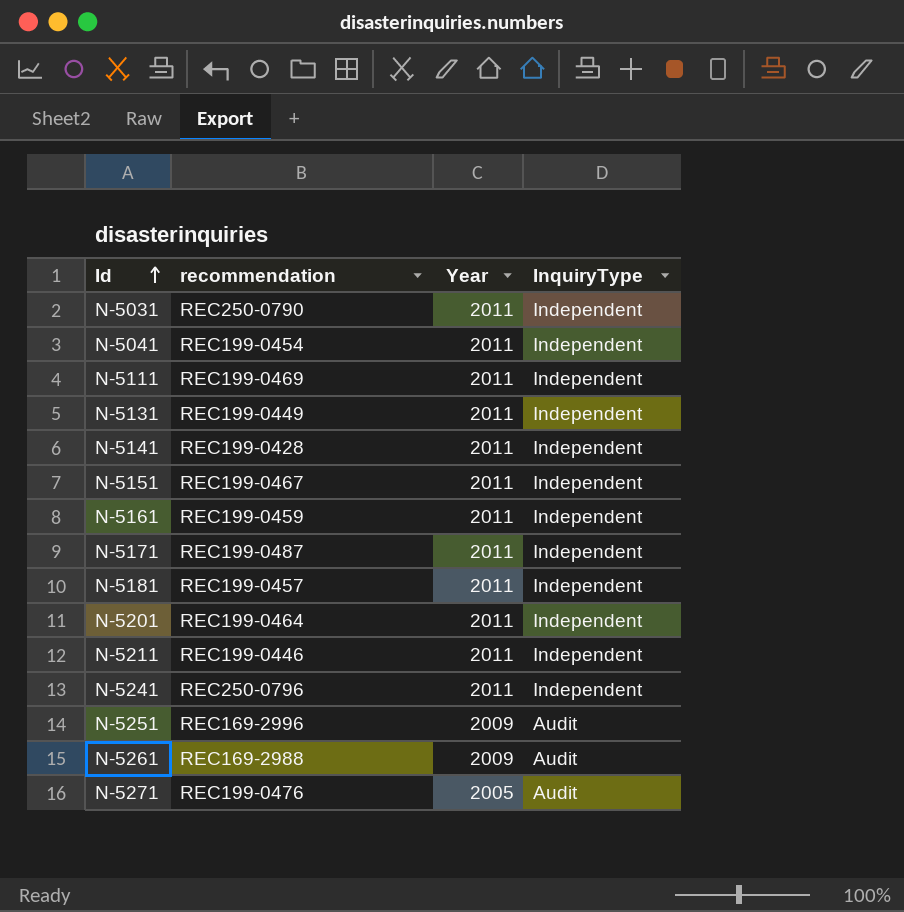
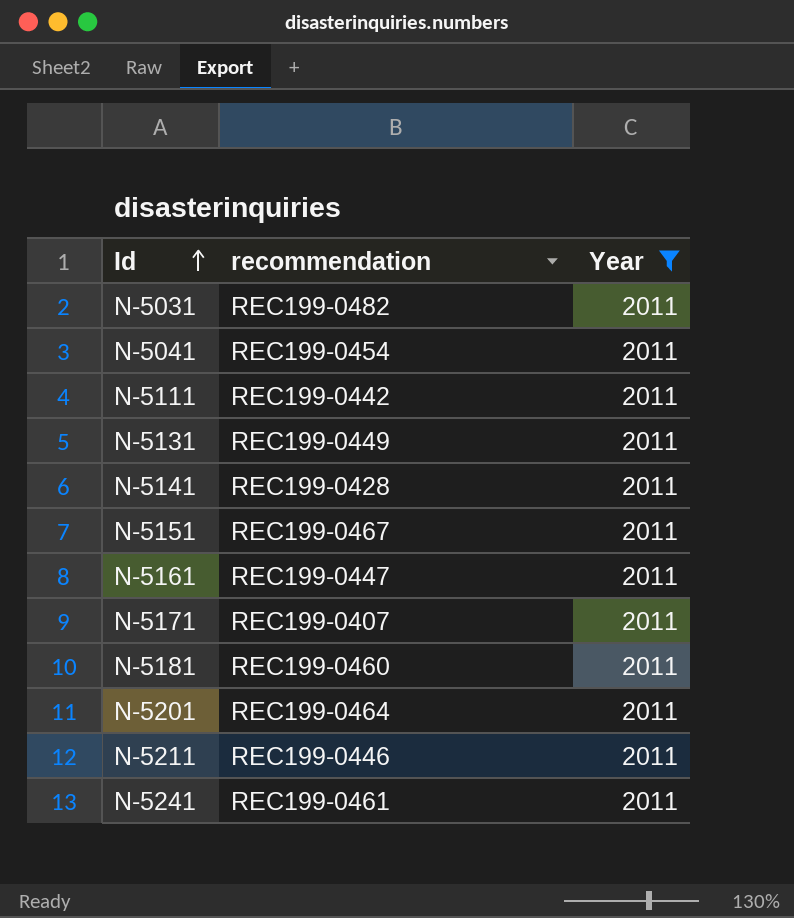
filter: none -> Year = 2011
column InquiryType | position: 4 -> none
N-5031 | recommendation: REC250-0790 -> REC199-0482
N-5111 | recommendation: REC199-0469 -> REC199-0442
N-5161 | recommendation: REC199-0459 -> REC199-0447
N-5171 | recommendation: REC199-0487 -> REC199-0407
N-5181 | recommendation: REC199-0457 -> REC199-0460
N-5241 | recommendation: REC250-0796 -> REC199-0461

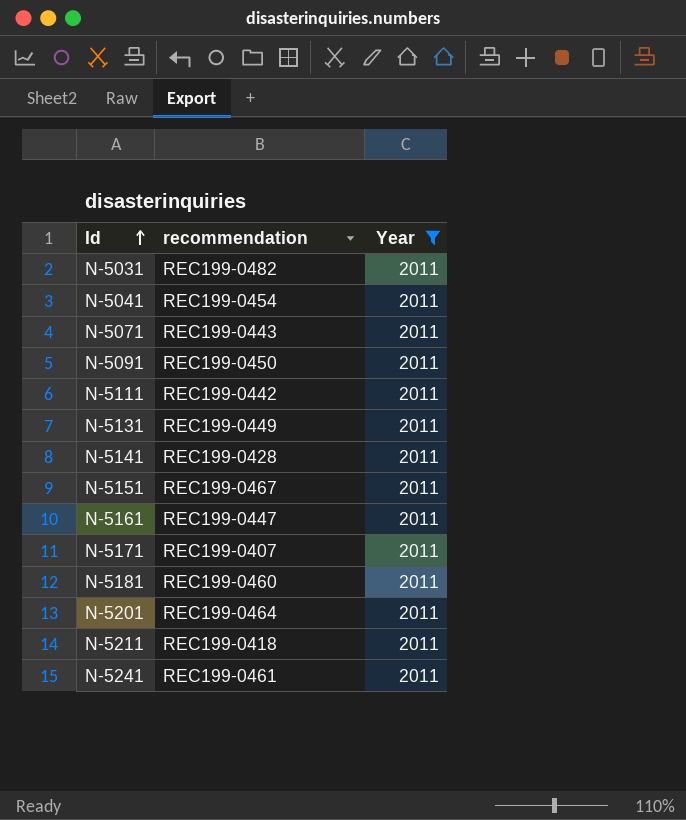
row N-5071: none -> REC199-0443 | 2011
row N-5091: none -> REC199-0450 | 2011
N-5211 | recommendation: REC199-0446 -> REC199-0418

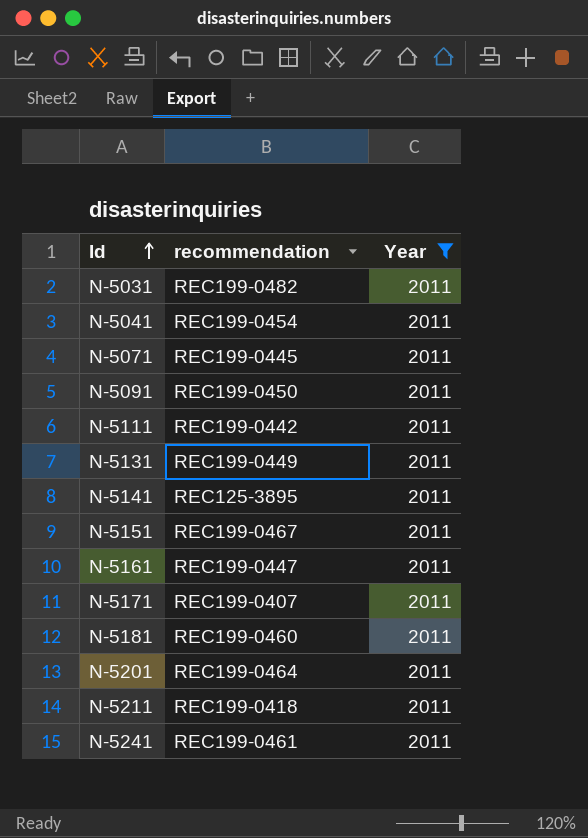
N-5071 | recommendation: REC199-0443 -> REC199-0445
N-5141 | recommendation: REC199-0428 -> REC125-3895

